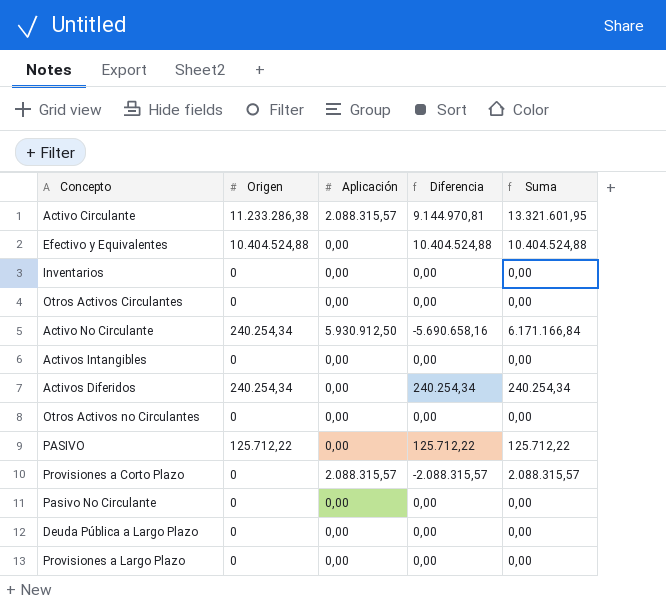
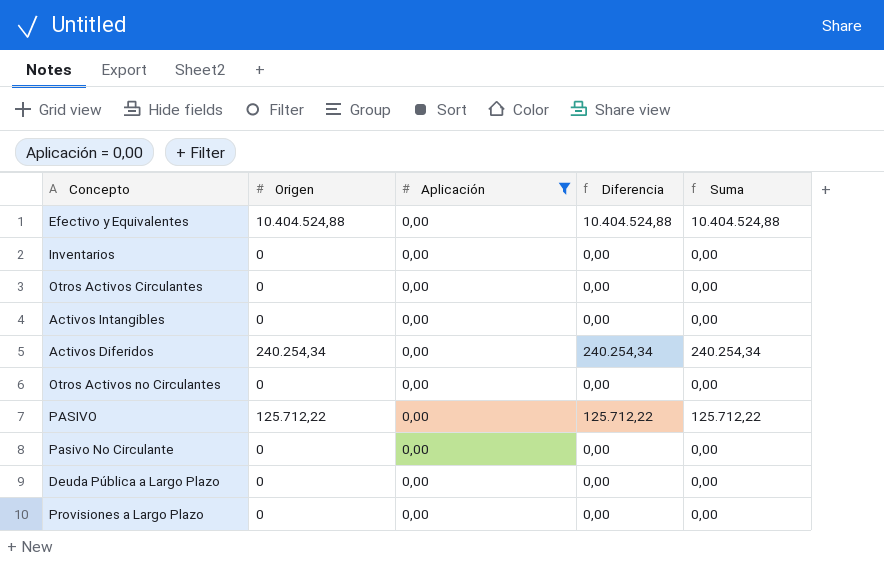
filter: none -> Aplicación = 0,00

